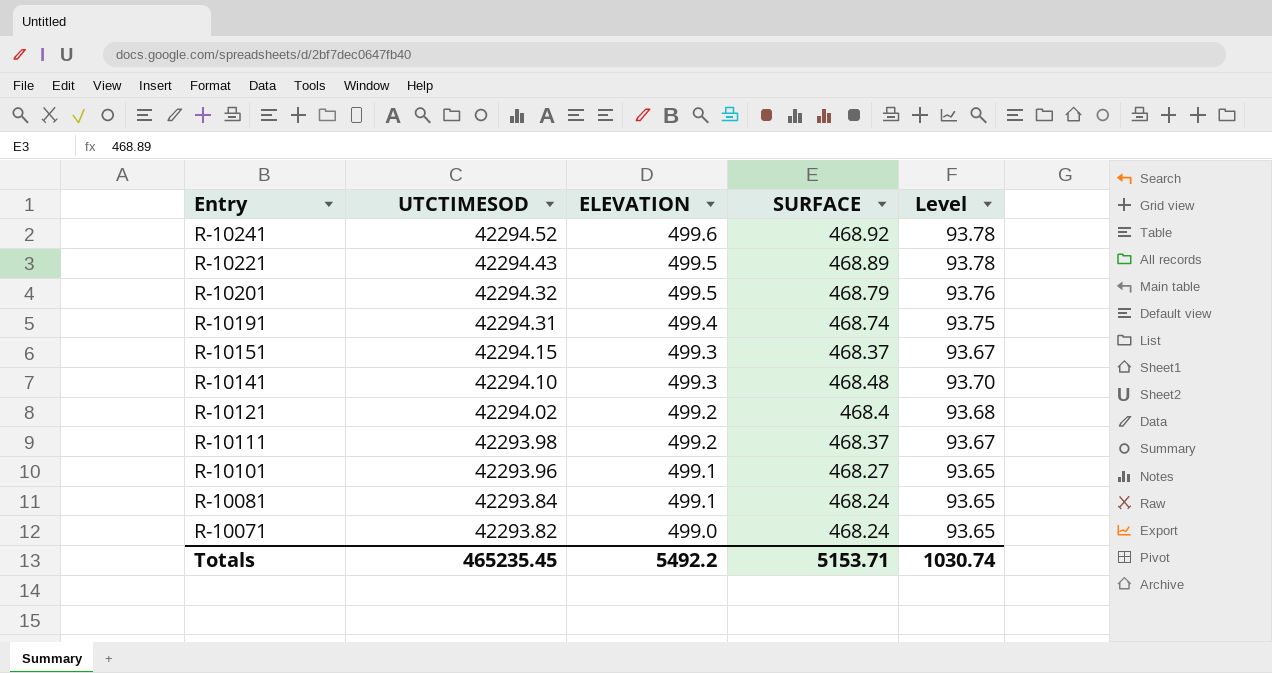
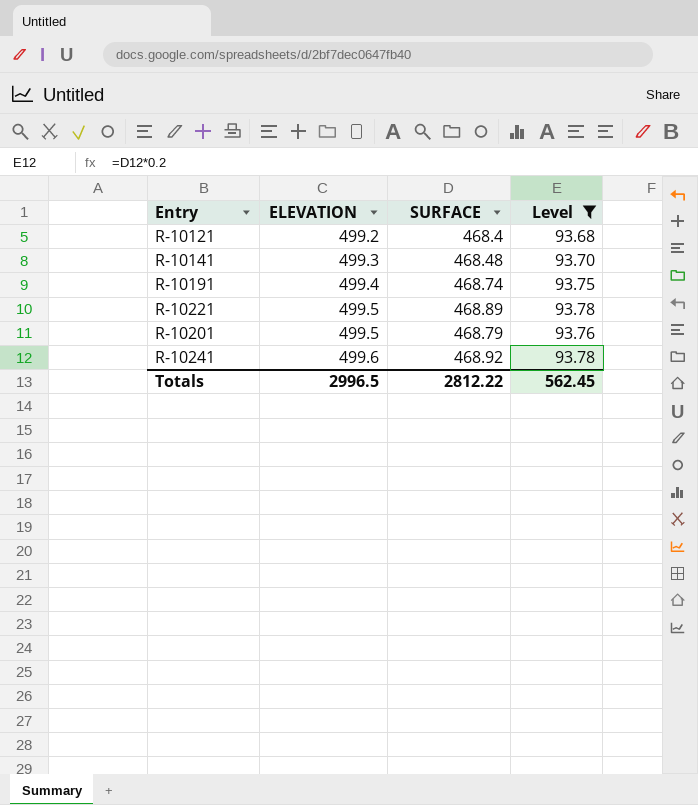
filter: none -> Level >= 93.68
row order: Entry descending -> ELEVATION ascending
column UTCTIMESOD | position: 2 -> none
Totals | ELEVATION: 5492.2 -> 2996.5
Totals | SURFACE: 5153.71 -> 2812.22
Totals | Level: 1030.74 -> 562.45

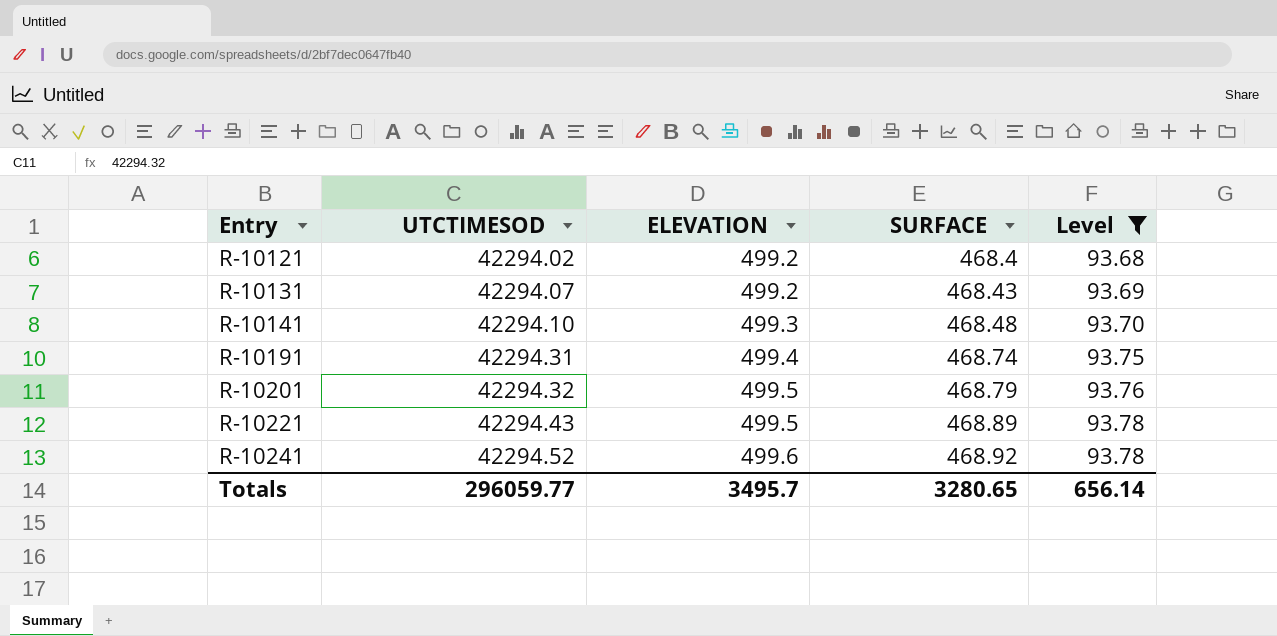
row order: ELEVATION ascending -> Entry ascending
column UTCTIMESOD | position: none -> 2
row R-10131: none -> 42294.07 | 499.2 | 468.43 | 93.69
Totals | ELEVATION: 2996.5 -> 3495.7
Totals | SURFACE: 2812.22 -> 3280.65
Totals | Level: 562.45 -> 656.14

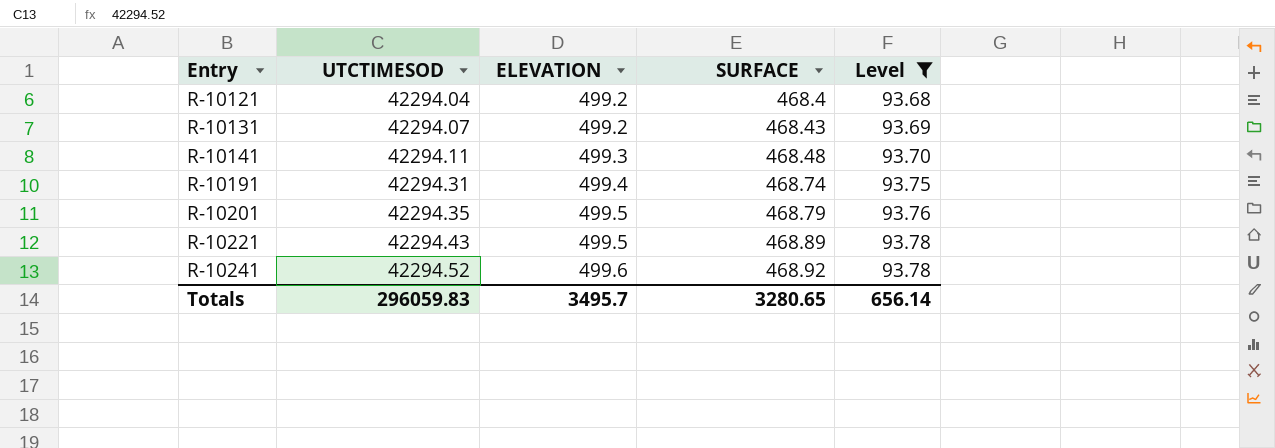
R-10121 | UTCTIMESOD: 42294.02 -> 42294.04
R-10141 | UTCTIMESOD: 42294.10 -> 42294.11
R-10201 | UTCTIMESOD: 42294.32 -> 42294.35
Totals | UTCTIMESOD: 296059.77 -> 296059.83

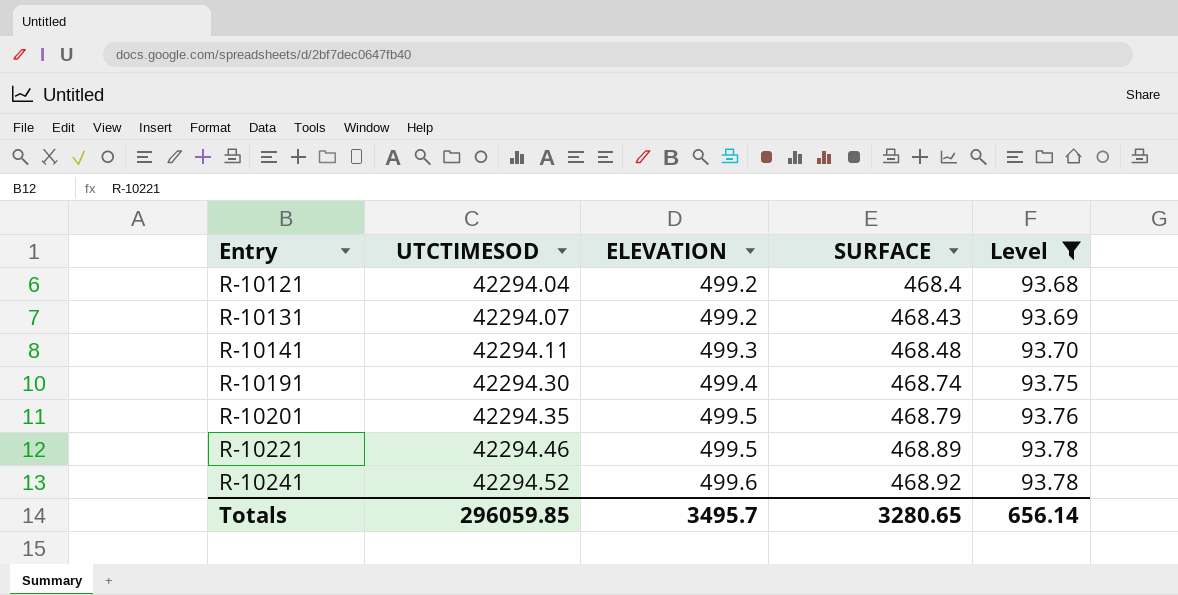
R-10191 | UTCTIMESOD: 42294.31 -> 42294.30
R-10221 | UTCTIMESOD: 42294.43 -> 42294.46
Totals | UTCTIMESOD: 296059.83 -> 296059.85

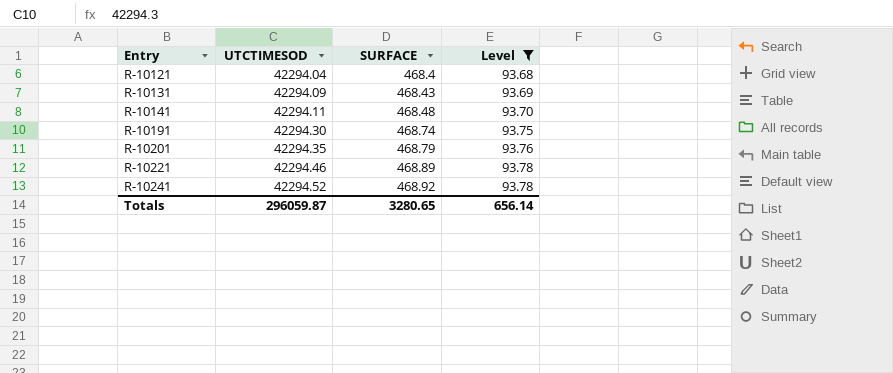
column ELEVATION | position: 3 -> none
R-10131 | UTCTIMESOD: 42294.07 -> 42294.09
Totals | UTCTIMESOD: 296059.85 -> 296059.87

